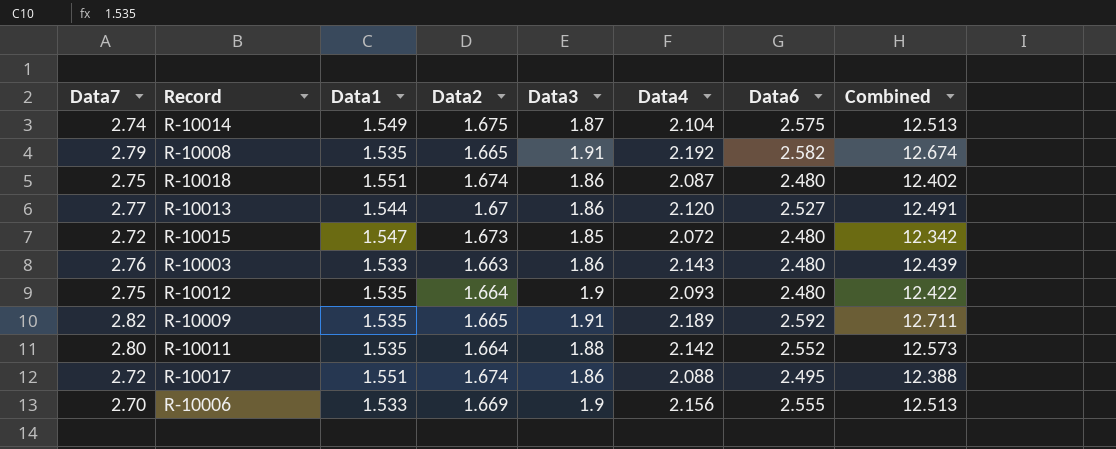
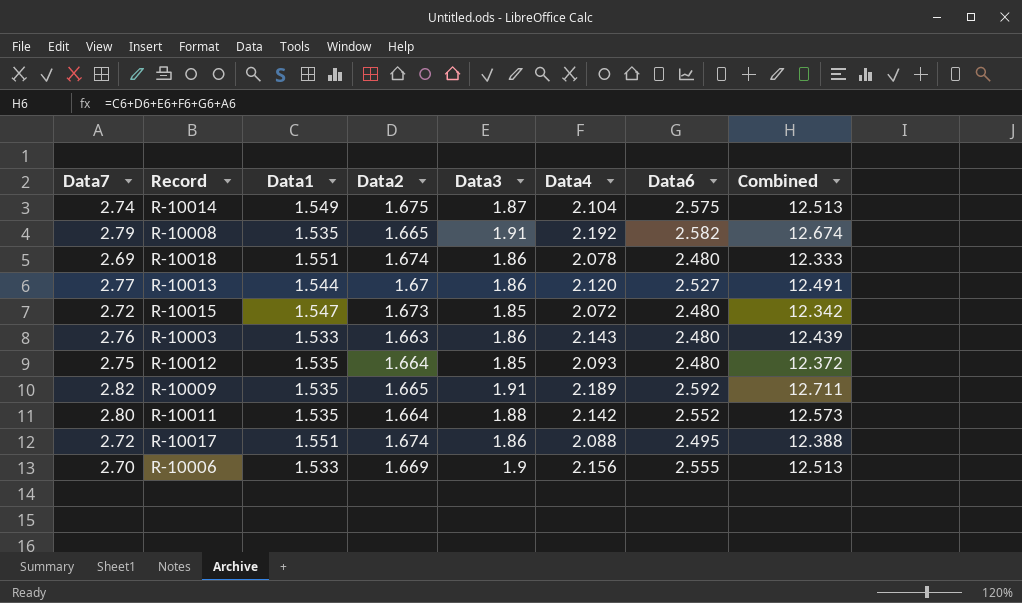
R-10018 | Data7: 2.75 -> 2.69
R-10018 | Data4: 2.087 -> 2.078
R-10018 | Combined: 12.402 -> 12.333
R-10012 | Data3: 1.9 -> 1.85
R-10012 | Combined: 12.422 -> 12.372

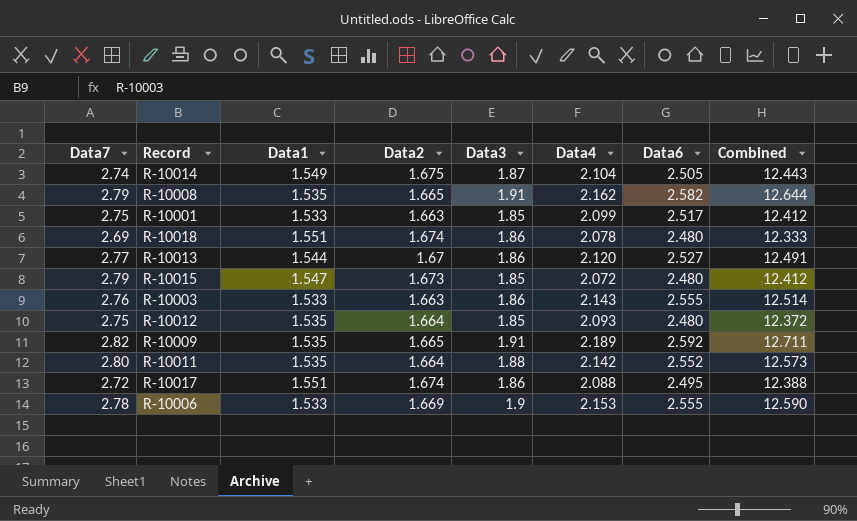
R-10014 | Data6: 2.575 -> 2.505
R-10014 | Combined: 12.513 -> 12.443
R-10008 | Data4: 2.192 -> 2.162
R-10008 | Combined: 12.674 -> 12.644
row R-10001: none -> 2.75 | 1.533 | 1.663 | 1.85 | 2.099 | 2.517 | 12.412
R-10015 | Data7: 2.72 -> 2.79
R-10015 | Combined: 12.342 -> 12.412
R-10003 | Data6: 2.480 -> 2.555
R-10003 | Combined: 12.439 -> 12.514
R-10006 | Data7: 2.70 -> 2.78
R-10006 | Data4: 2.156 -> 2.153
R-10006 | Combined: 12.513 -> 12.590

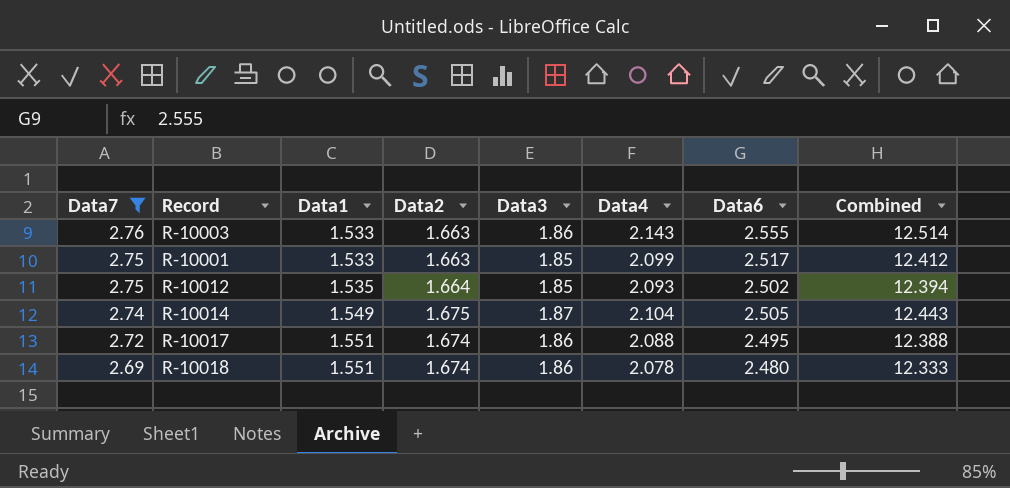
filter: none -> Data7 <= 2.76
row order: none -> Data7 descending
R-10012 | Data6: 2.480 -> 2.502
R-10012 | Combined: 12.372 -> 12.394

